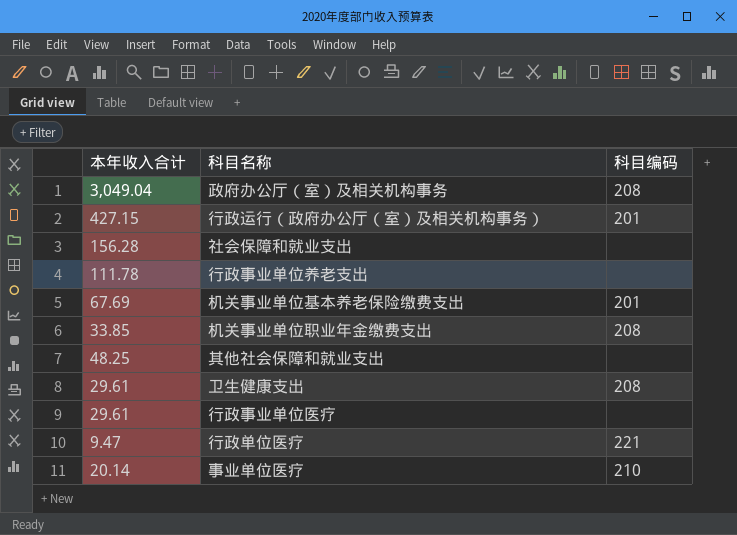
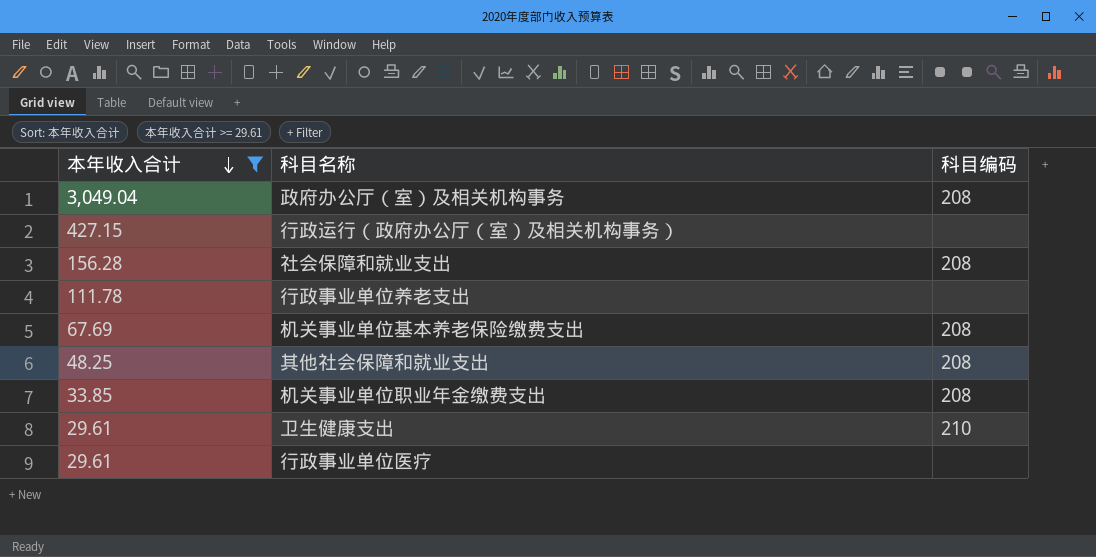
filter: none -> 本年收入合计 >= 29.61
row order: none -> 本年收入合计 descending
行政运行（政府办公厅（室）及相关机构事务） | 科目编码: 201 -> none
社会保障和就业支出 | 科目编码: none -> 208
机关事业单位基本养老保险缴费支出 | 科目编码: 201 -> 208
其他社会保障和就业支出 | 科目编码: none -> 208
卫生健康支出 | 科目编码: 208 -> 210

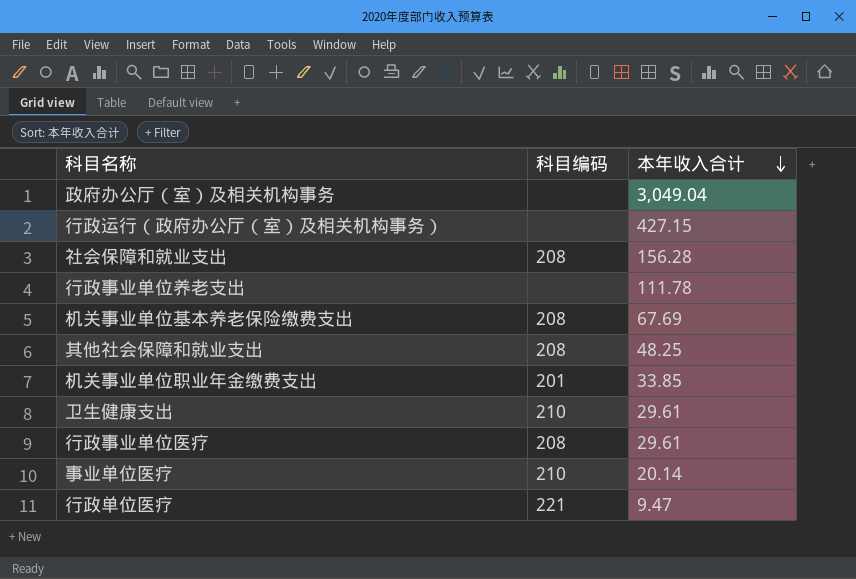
filter: 本年收入合计 >= 29.61 -> none
column 本年收入合计 | position: 1 -> 3
政府办公厅（室）及相关机构事务 | 科目编码: 208 -> none
机关事业单位职业年金缴费支出 | 科目编码: 208 -> 201
行政事业单位医疗 | 科目编码: none -> 208

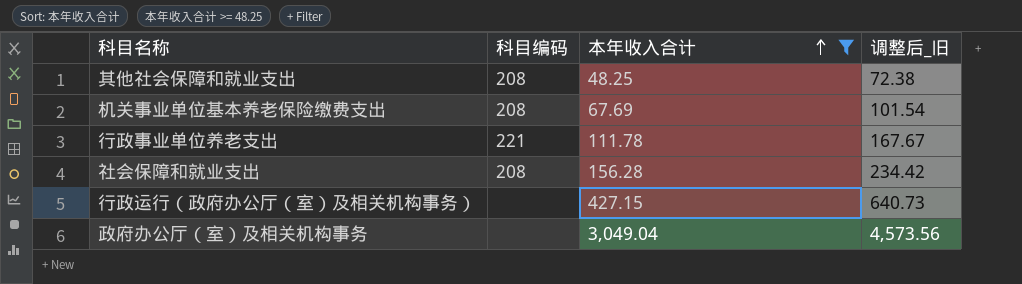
filter: none -> 本年收入合计 >= 48.25
row order: 本年收入合计 descending -> 本年收入合计 ascending
column 调整后_旧 | formula: none -> [本年收入合计] * 1.5
行政事业单位养老支出 | 科目编码: none -> 221

